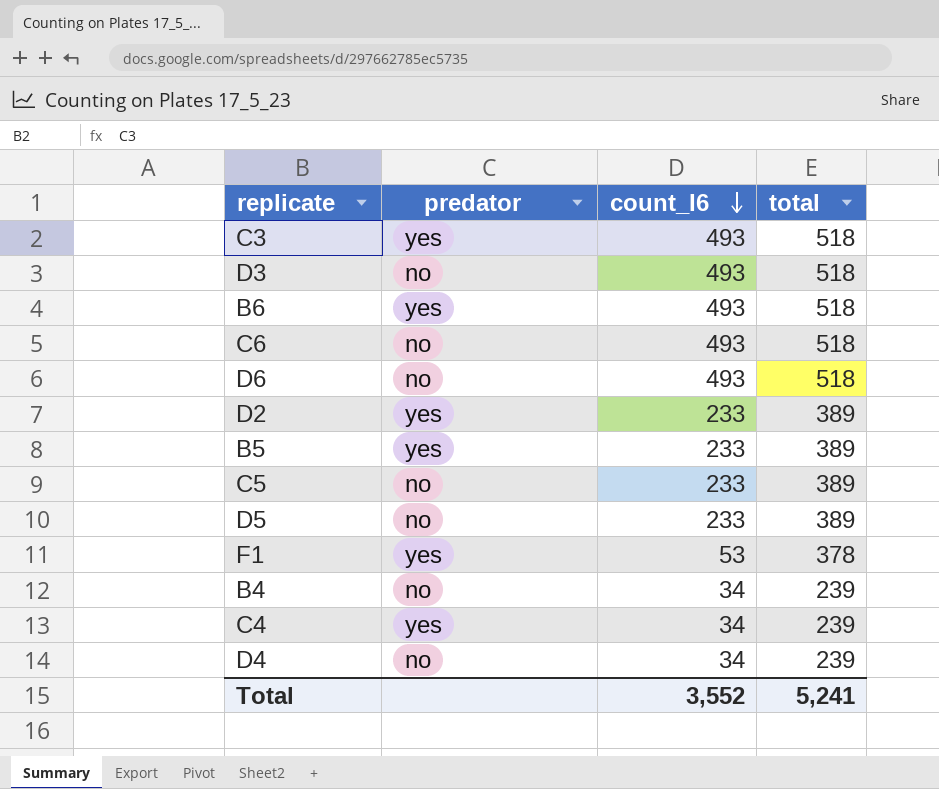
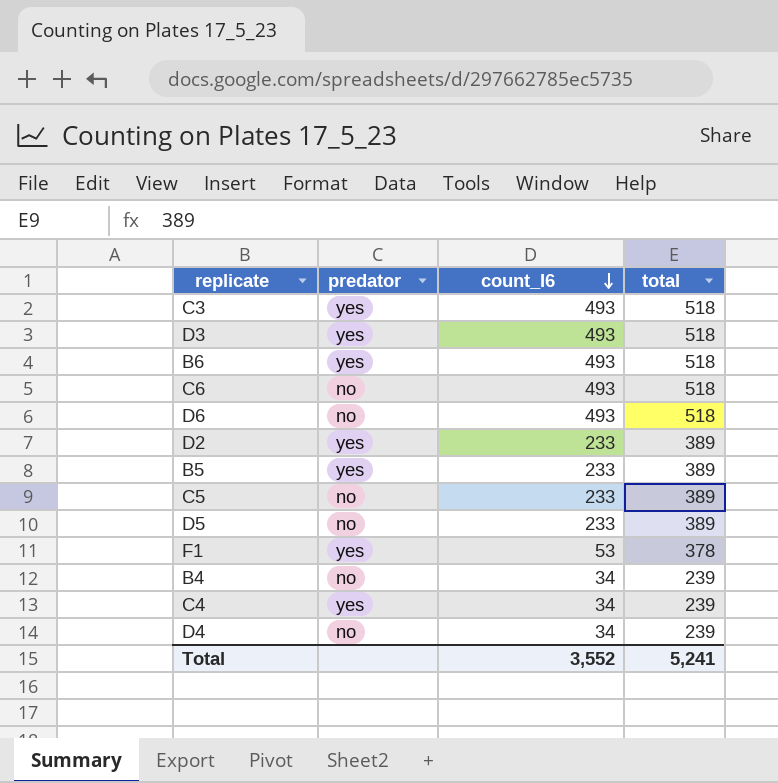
D3 | predator: no -> yes

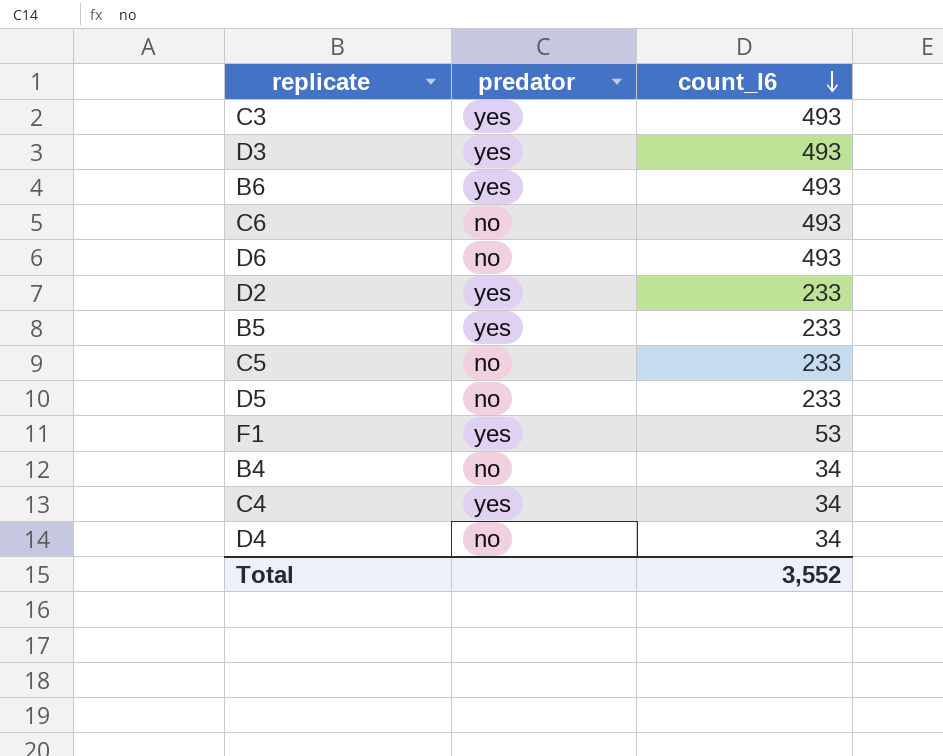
column total | position: 4 -> none

